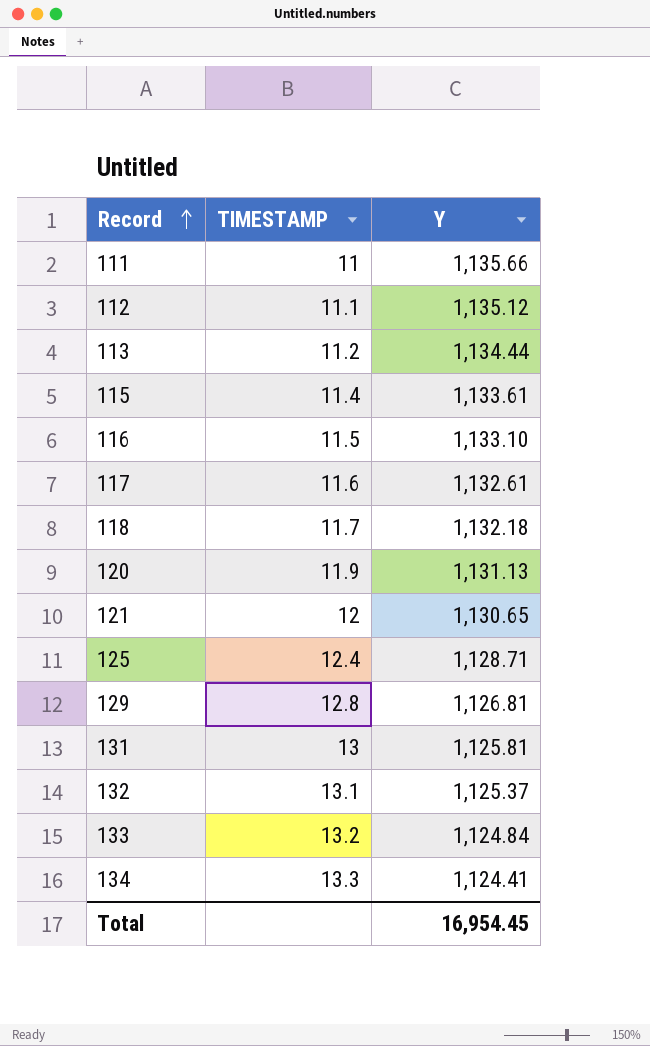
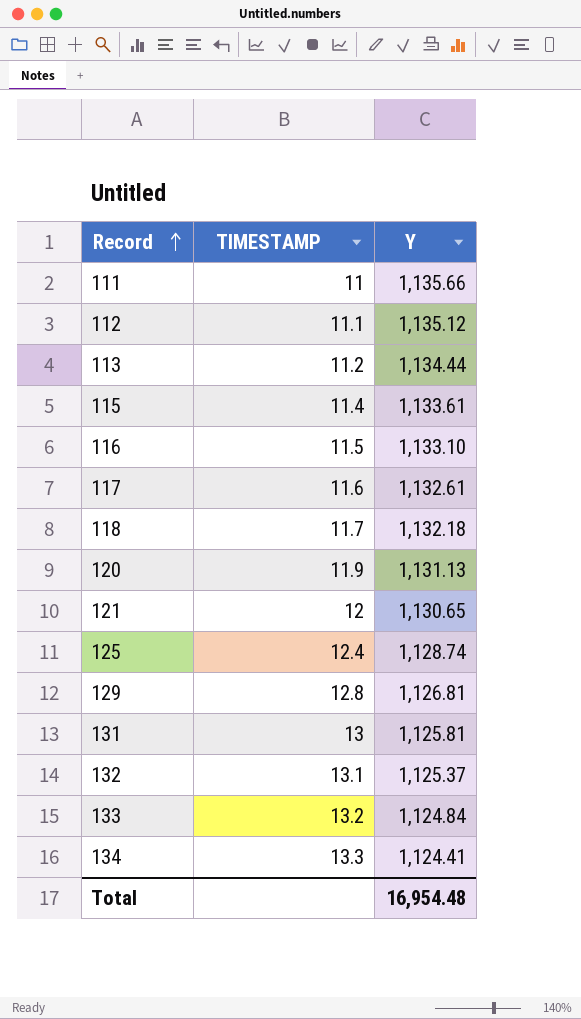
125 | Y: 1,128.71 -> 1,128.74
Total | Y: 16,954.45 -> 16,954.48

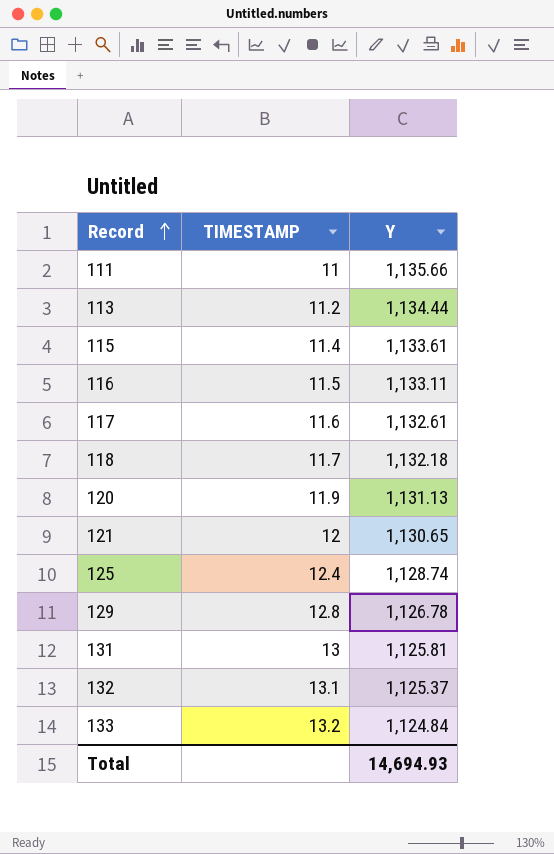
row 112: 11.1 | 1,135.12 -> none
row 134: 13.3 | 1,124.41 -> none
116 | Y: 1,133.10 -> 1,133.11
129 | Y: 1,126.81 -> 1,126.78
Total | Y: 16,954.48 -> 14,694.93

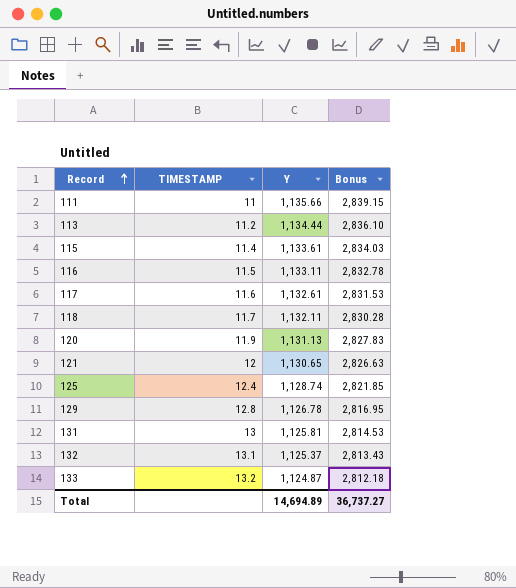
column Bonus | formula: none -> [Y] * 2.5
118 | Y: 1,132.18 -> 1,132.11
133 | Y: 1,124.84 -> 1,124.87
Total | Y: 14,694.93 -> 14,694.89

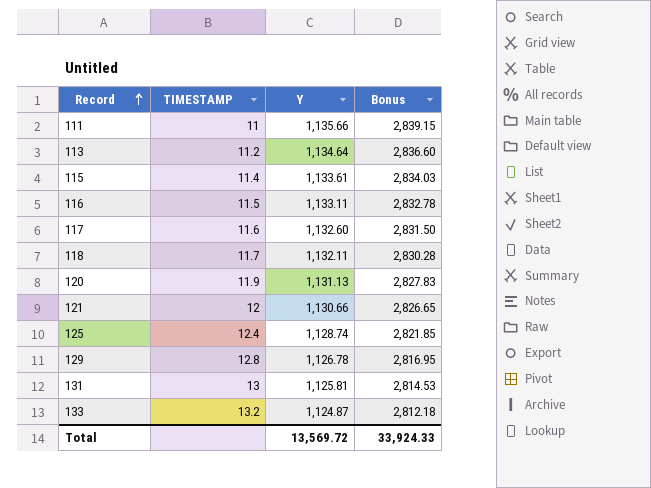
row 132: 13.1 | 1,125.37 | 2,813.43 -> none
113 | Y: 1,134.44 -> 1,134.64
113 | Bonus: 2,836.10 -> 2,836.60
117 | Y: 1,132.61 -> 1,132.60
117 | Bonus: 2,831.53 -> 2,831.50
121 | Y: 1,130.65 -> 1,130.66
121 | Bonus: 2,826.63 -> 2,826.65
Total | Y: 14,694.89 -> 13,569.72
Total | Bonus: 36,737.27 -> 33,924.33

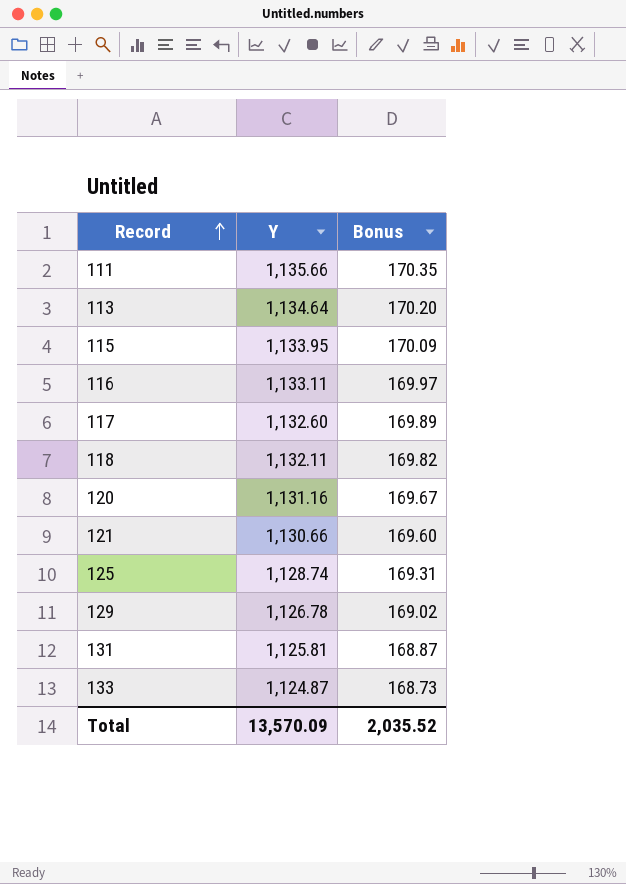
column TIMESTAMP | position: 2 -> none
column Bonus | formula: [Y] * 2.5 -> [Y] * 0.15
115 | Y: 1,133.61 -> 1,133.95
120 | Y: 1,131.13 -> 1,131.16
Total | Y: 13,569.72 -> 13,570.09
Total | Bonus: 33,924.33 -> 2,035.52

